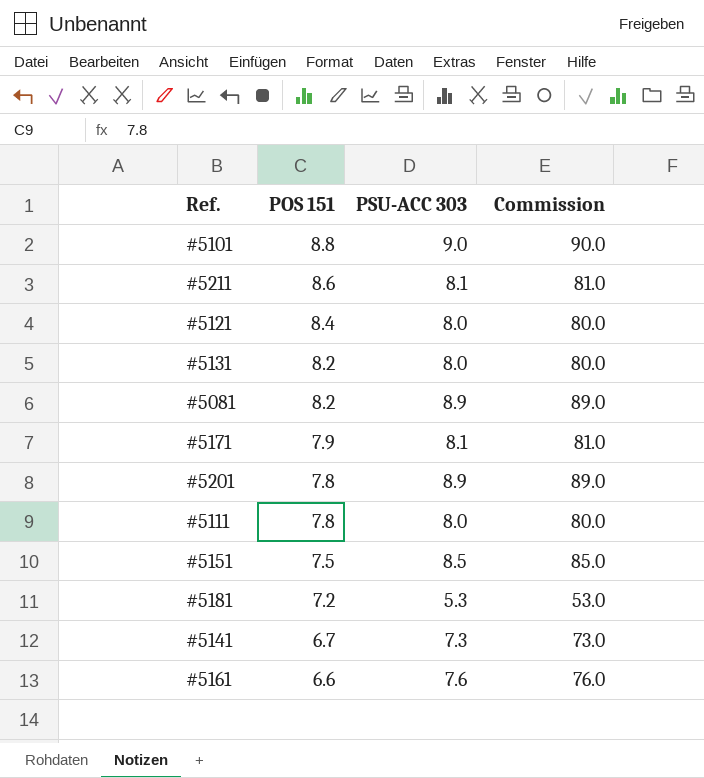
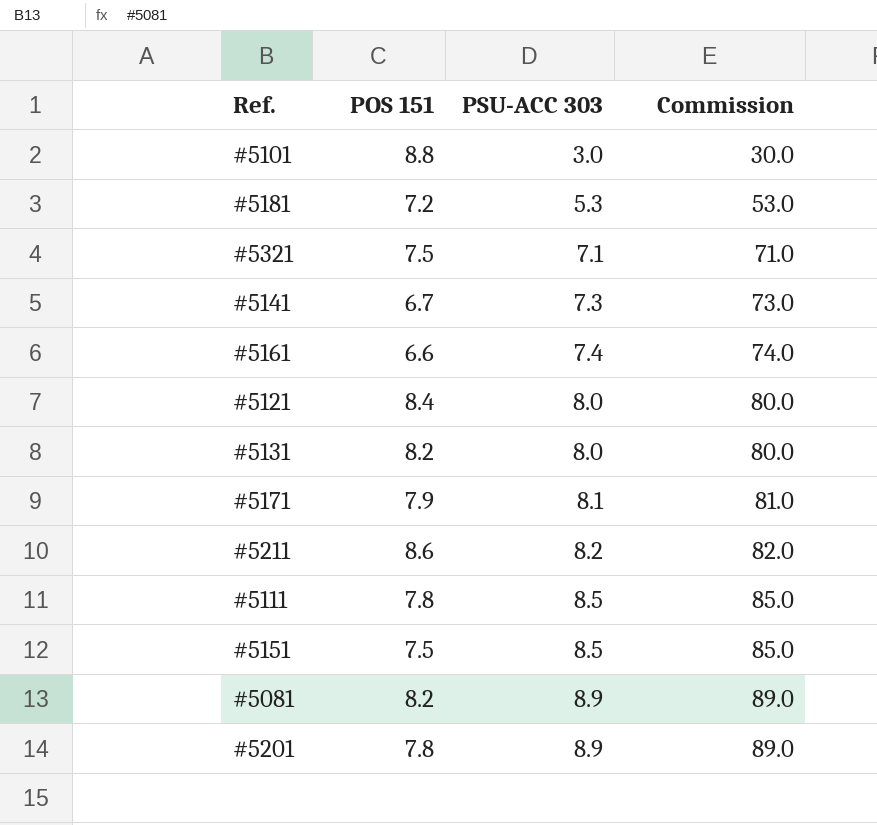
row order: POS 151 descending -> PSU-ACC 303 ascending
#5101 | PSU-ACC 303: 9.0 -> 3.0
#5101 | Commission: 90.0 -> 30.0
row #5321: none -> 7.5 | 7.1 | 71.0
#5161 | PSU-ACC 303: 7.6 -> 7.4
#5161 | Commission: 76.0 -> 74.0
#5211 | PSU-ACC 303: 8.1 -> 8.2
#5211 | Commission: 81.0 -> 82.0
#5111 | PSU-ACC 303: 8.0 -> 8.5
#5111 | Commission: 80.0 -> 85.0

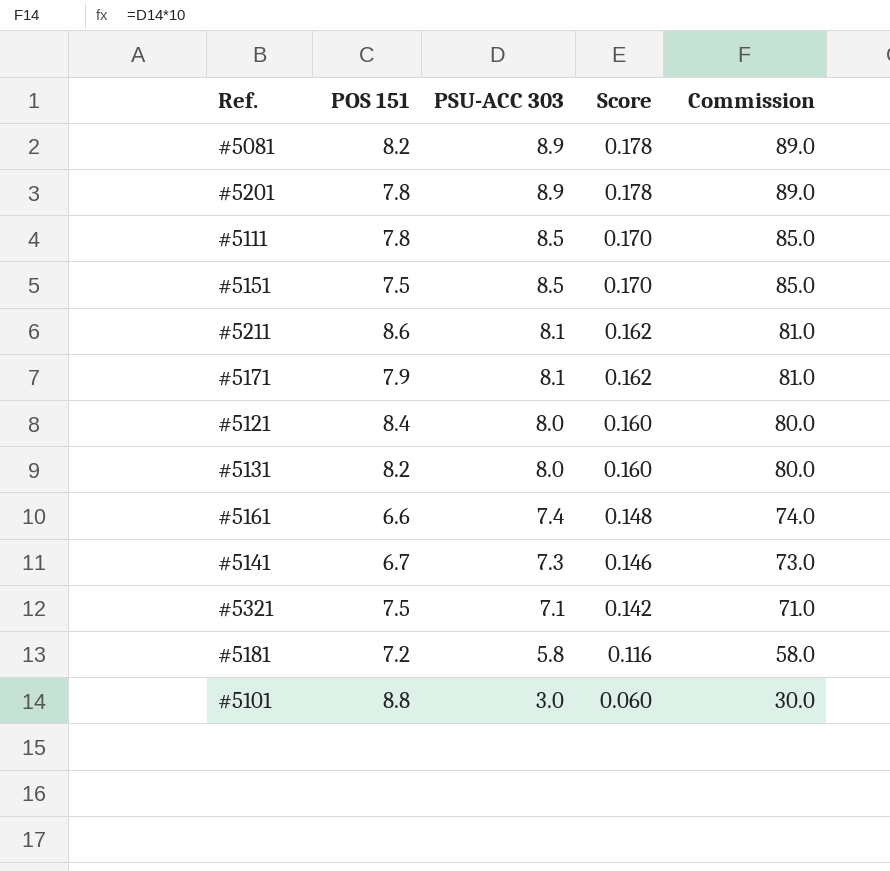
row order: PSU-ACC 303 ascending -> PSU-ACC 303 descending
column Score | formula: none -> [PSU-ACC 303] * 0.02
#5211 | PSU-ACC 303: 8.2 -> 8.1
#5211 | Commission: 82.0 -> 81.0
#5181 | PSU-ACC 303: 5.3 -> 5.8
#5181 | Commission: 53.0 -> 58.0

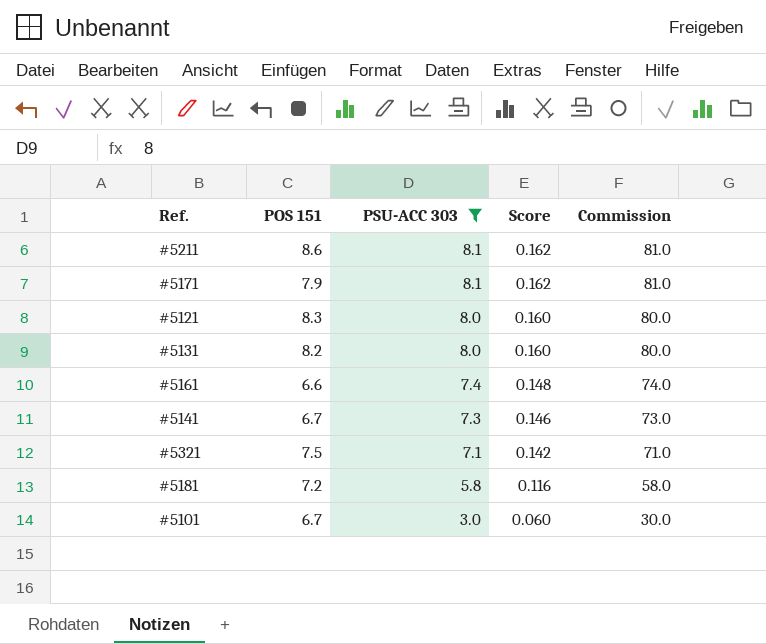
filter: none -> PSU-ACC 303 <= 8.1
#5121 | POS 151: 8.4 -> 8.3
#5101 | POS 151: 8.8 -> 6.7

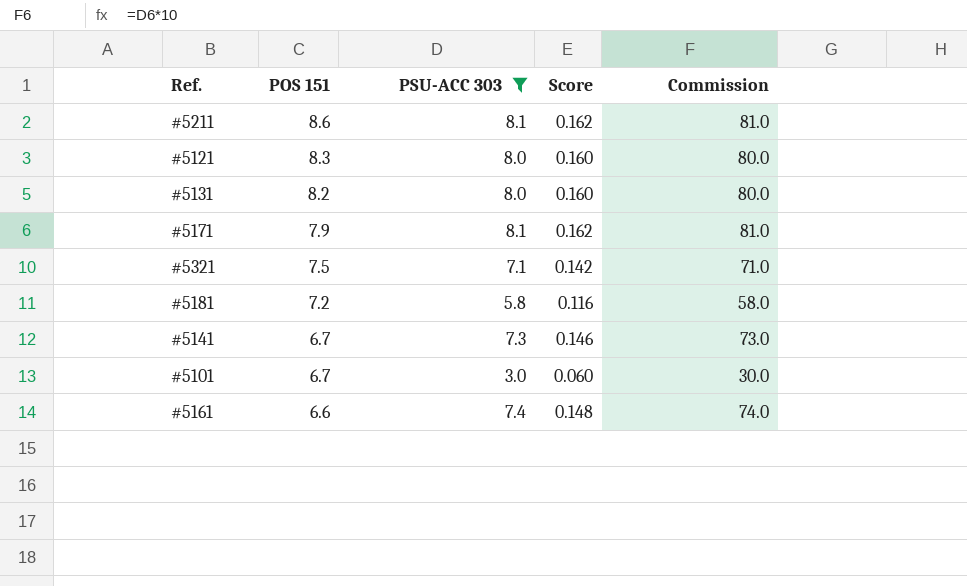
row order: PSU-ACC 303 descending -> POS 151 descending

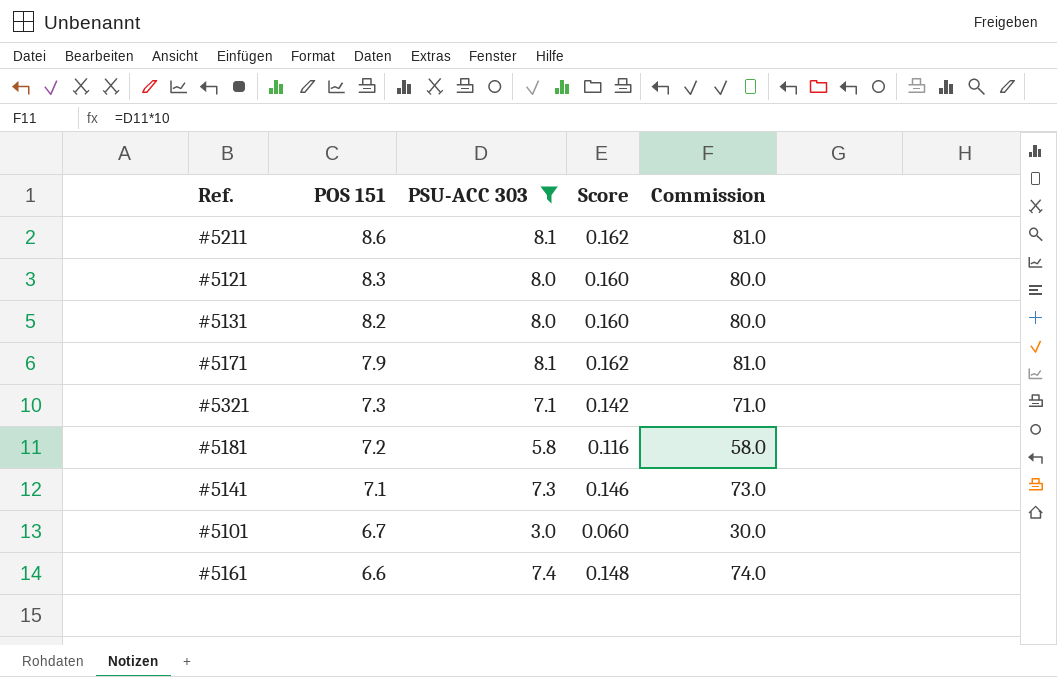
#5321 | POS 151: 7.5 -> 7.3
#5141 | POS 151: 6.7 -> 7.1

